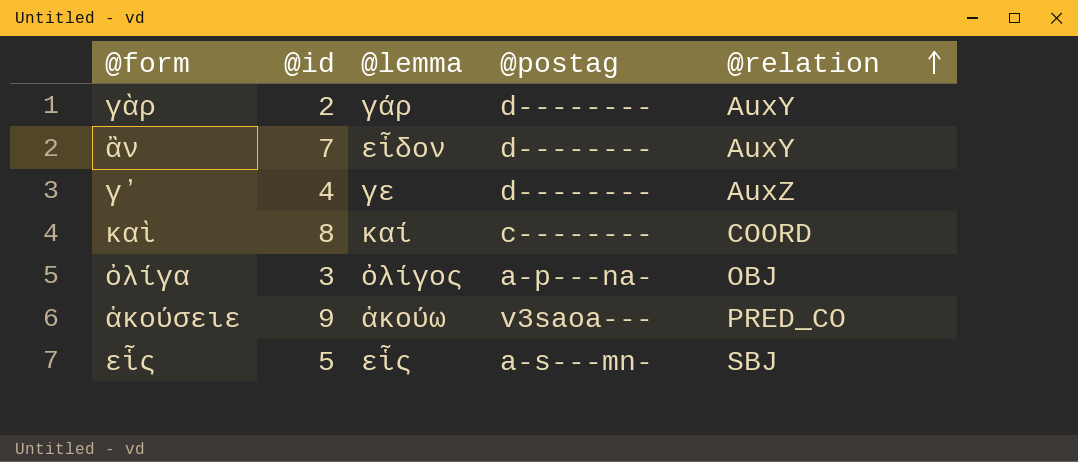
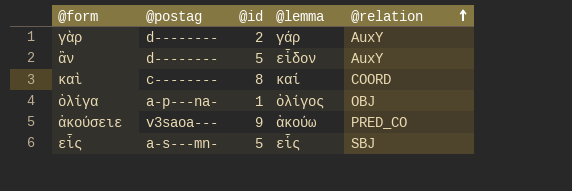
column @postag | position: 4 -> 2
row γʼ: 4 | γε | d-------- | AuxZ -> none
ἂν | @id: 7 -> 5
ὀλίγα | @id: 3 -> 1

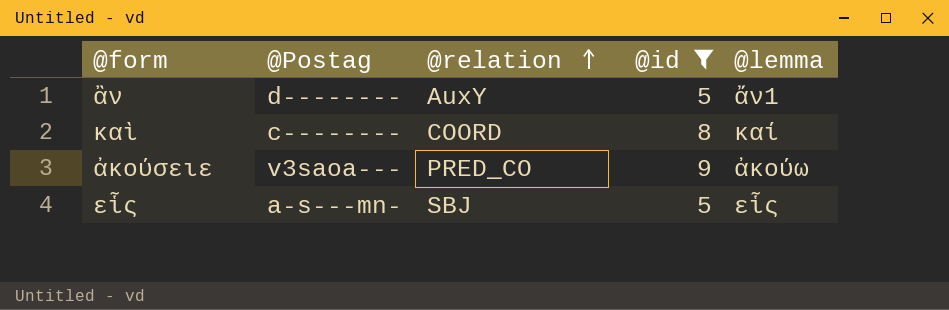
filter: none -> @id >= 5
column name: @postag -> @Postag
column @relation | position: 5 -> 3
ἂν | @lemma: εἶδον -> ἄν1

